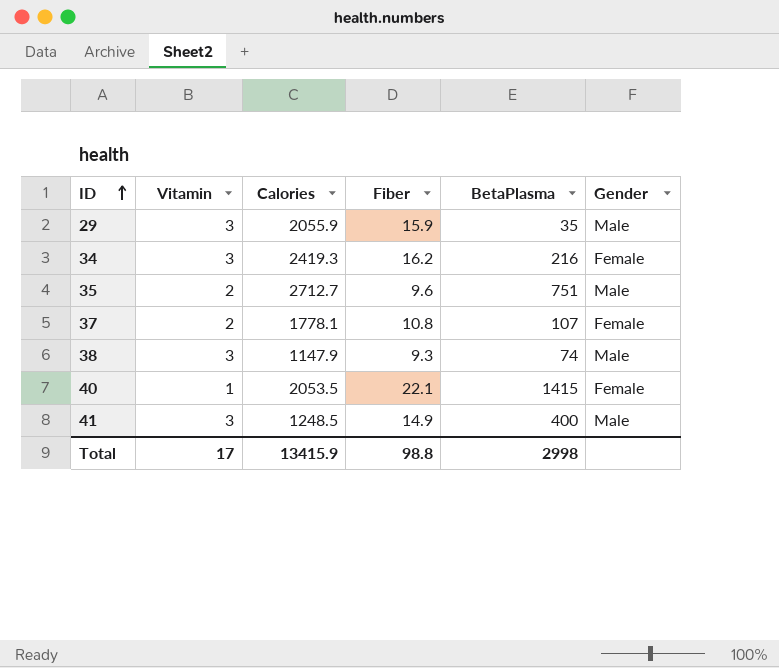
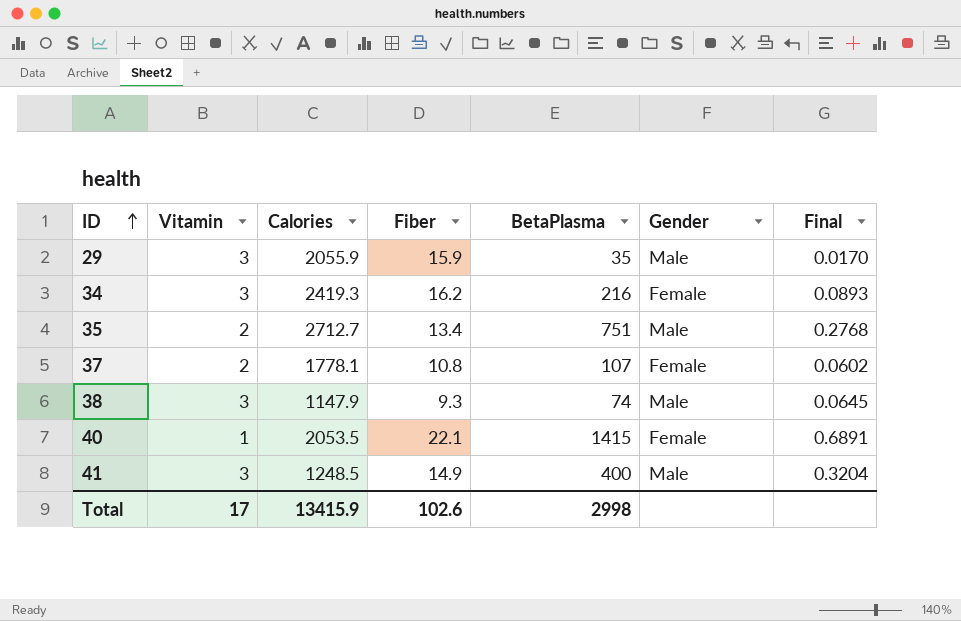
column Final | formula: none -> [BetaPlasma] / [Calories]
35 | Fiber: 9.6 -> 13.4
Total | Fiber: 98.8 -> 102.6

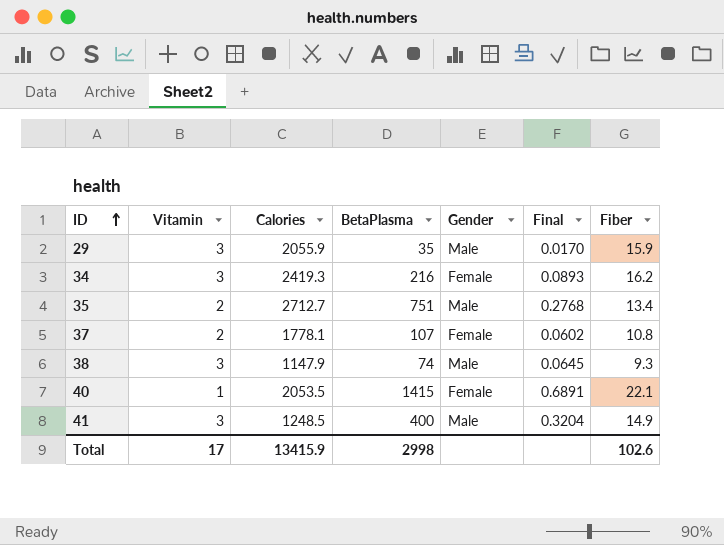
column Fiber | position: 4 -> 7

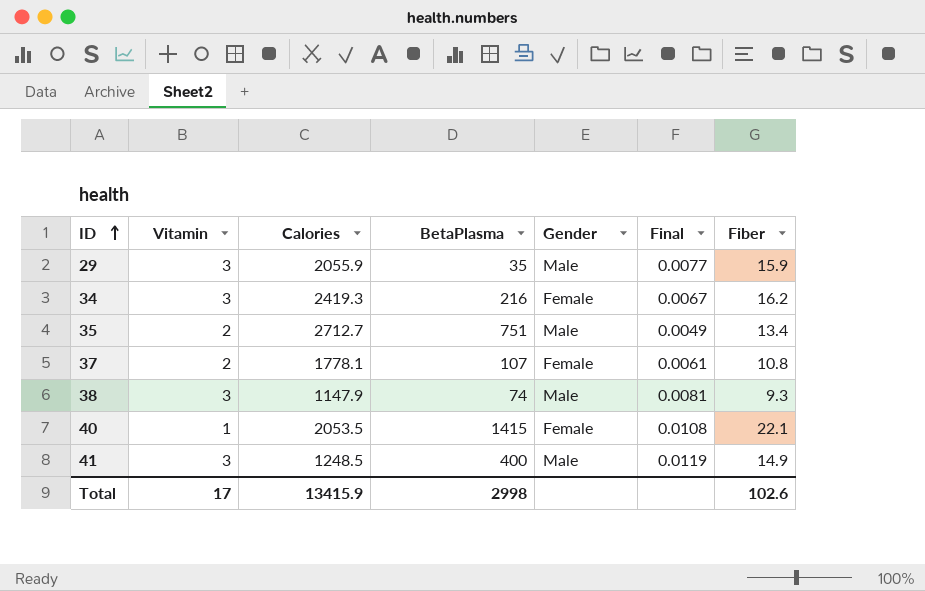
column Final | formula: [BetaPlasma] / [Calories] -> [Fiber] / [Calories]

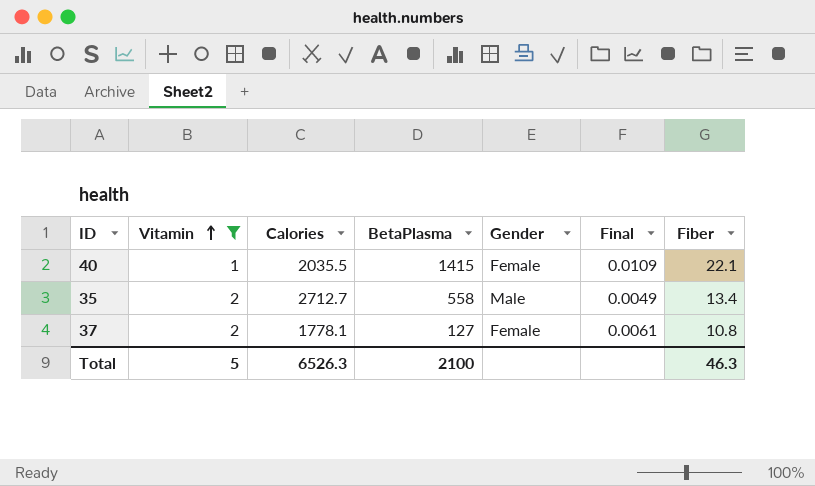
filter: none -> Vitamin != 3
row order: ID ascending -> Vitamin ascending
40 | Calories: 2053.5 -> 2035.5
40 | Final: 0.0108 -> 0.0109
35 | BetaPlasma: 751 -> 558
37 | BetaPlasma: 107 -> 127
Total | Vitamin: 17 -> 5
Total | Calories: 13415.9 -> 6526.3
Total | BetaPlasma: 2998 -> 2100
Total | Fiber: 102.6 -> 46.3

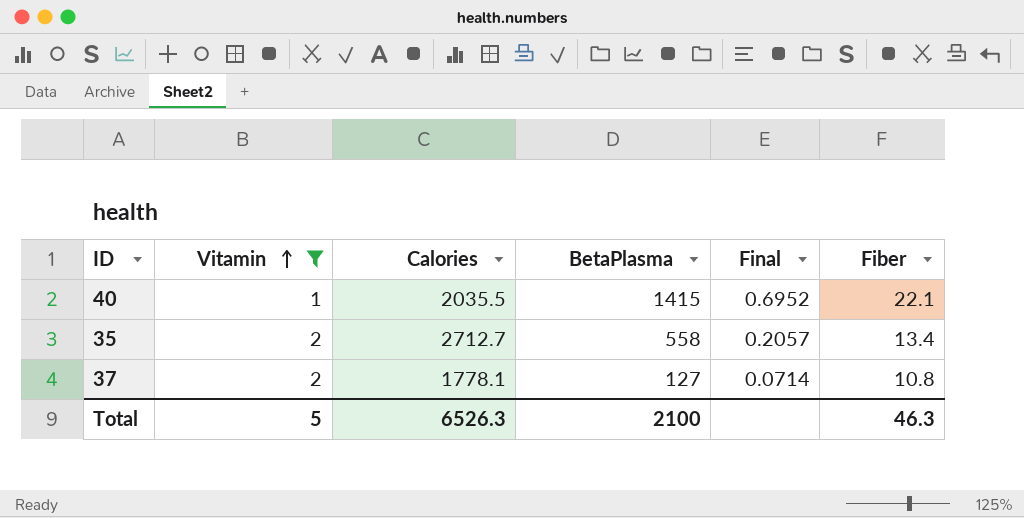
column Gender | position: 5 -> none
column Final | formula: [Fiber] / [Calories] -> [BetaPlasma] / [Calories]

